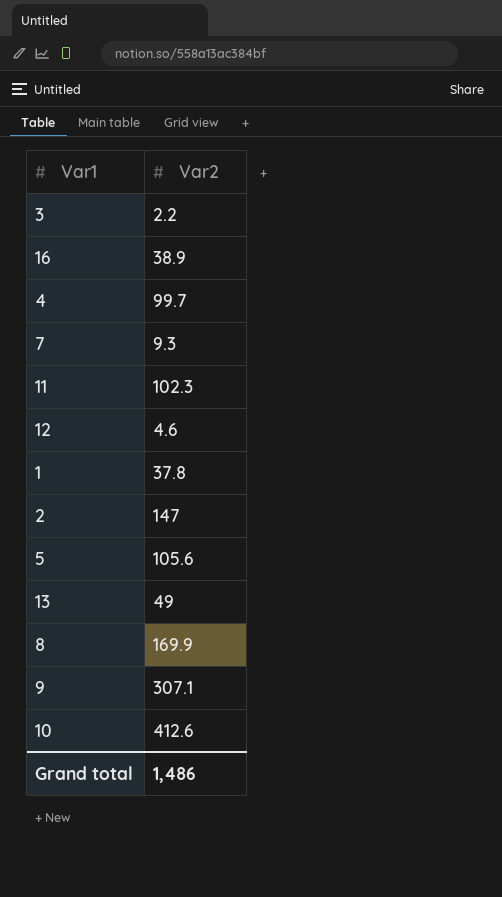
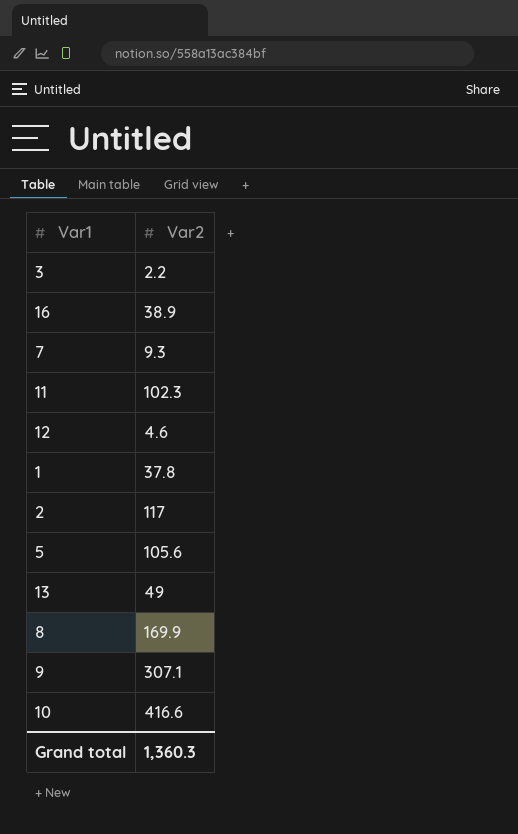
row 4: 99.7 -> none
2 | Var2: 147 -> 117
10 | Var2: 412.6 -> 416.6
Grand total | Var2: 1,486 -> 1,360.3

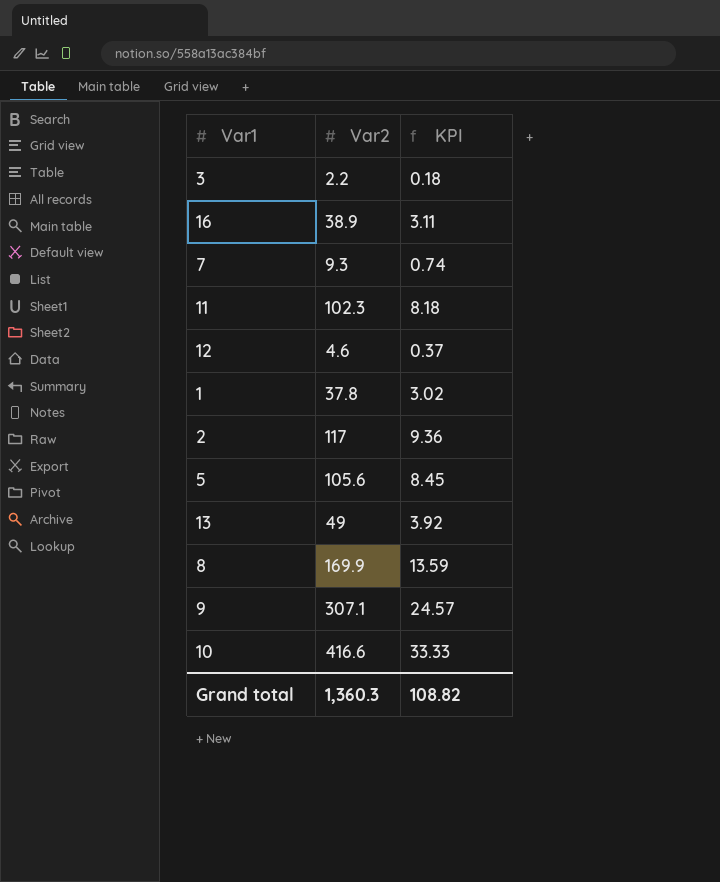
column KPI | formula: none -> [Var2] * 0.08

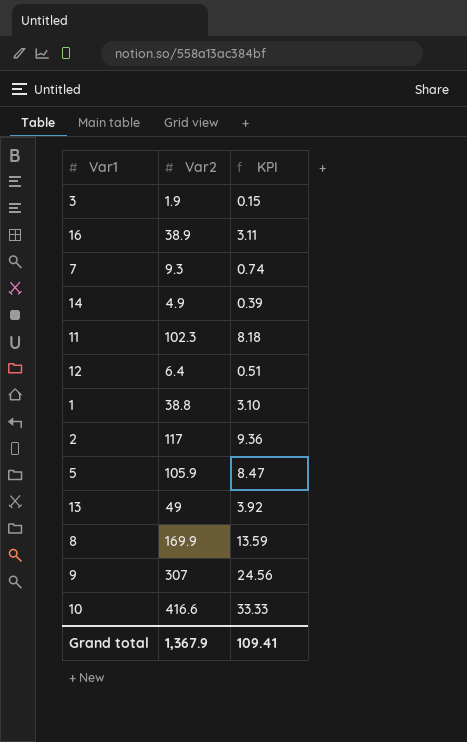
3 | Var2: 2.2 -> 1.9
3 | KPI: 0.18 -> 0.15
row 14: none -> 4.9 | 0.39
12 | Var2: 4.6 -> 6.4
12 | KPI: 0.37 -> 0.51
1 | Var2: 37.8 -> 38.8
1 | KPI: 3.02 -> 3.10
5 | Var2: 105.6 -> 105.9
5 | KPI: 8.45 -> 8.47
9 | Var2: 307.1 -> 307
9 | KPI: 24.57 -> 24.56
Grand total | Var2: 1,360.3 -> 1,367.9
Grand total | KPI: 108.82 -> 109.41

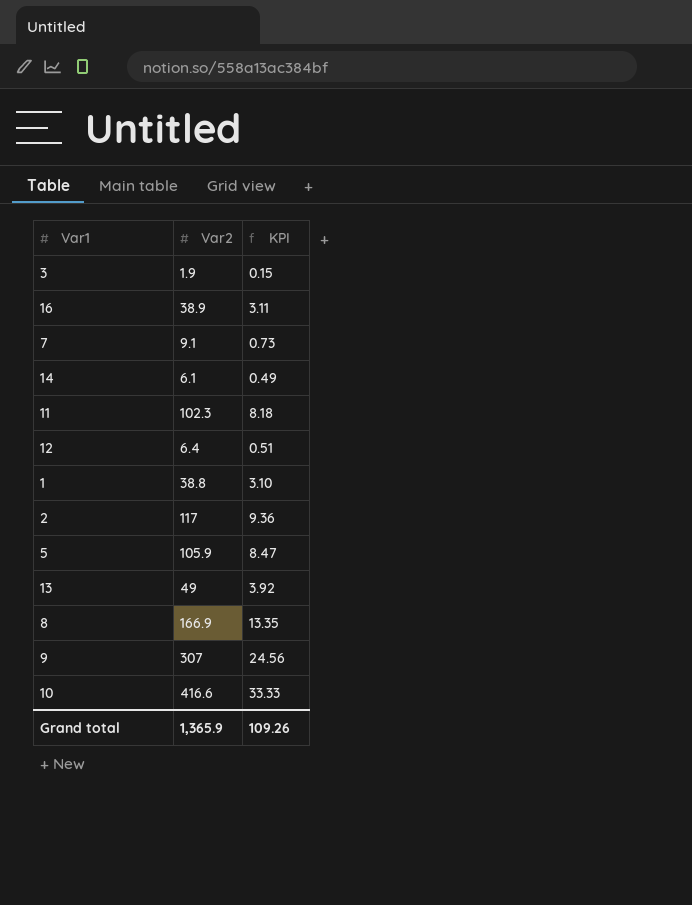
7 | Var2: 9.3 -> 9.1
7 | KPI: 0.74 -> 0.73
14 | Var2: 4.9 -> 6.1
14 | KPI: 0.39 -> 0.49
8 | Var2: 169.9 -> 166.9
8 | KPI: 13.59 -> 13.35
Grand total | Var2: 1,367.9 -> 1,365.9
Grand total | KPI: 109.41 -> 109.26

